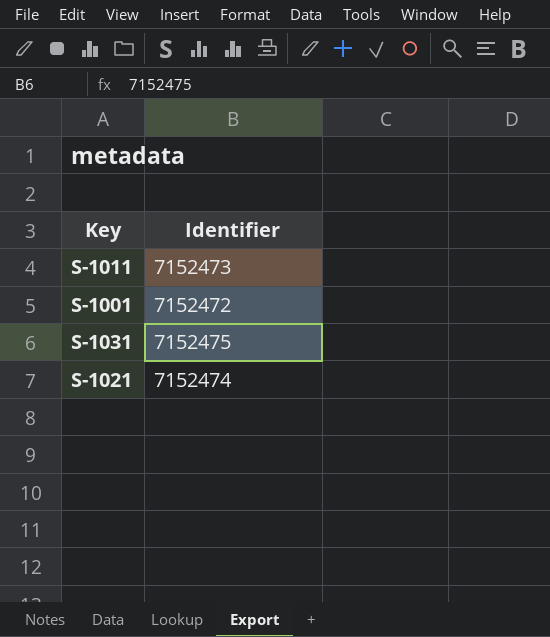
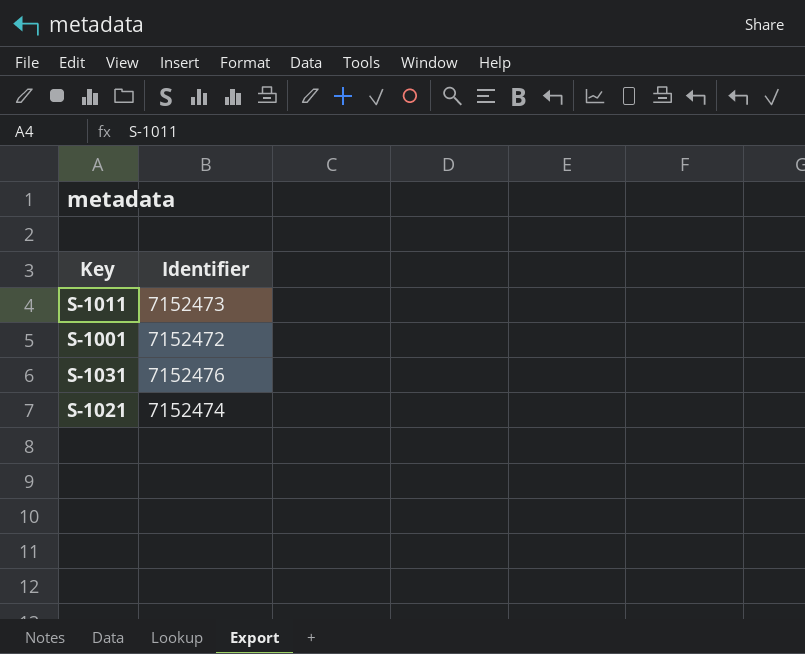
S-1031 | Identifier: 7152475 -> 7152476

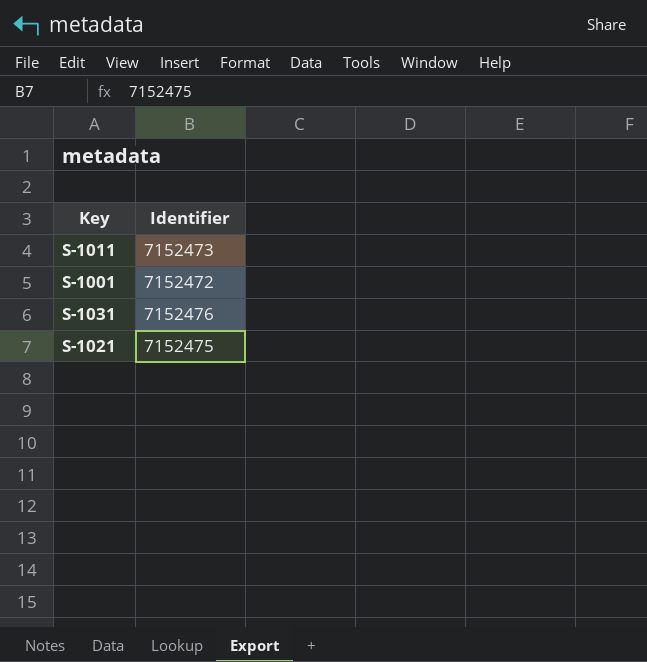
S-1021 | Identifier: 7152474 -> 7152475

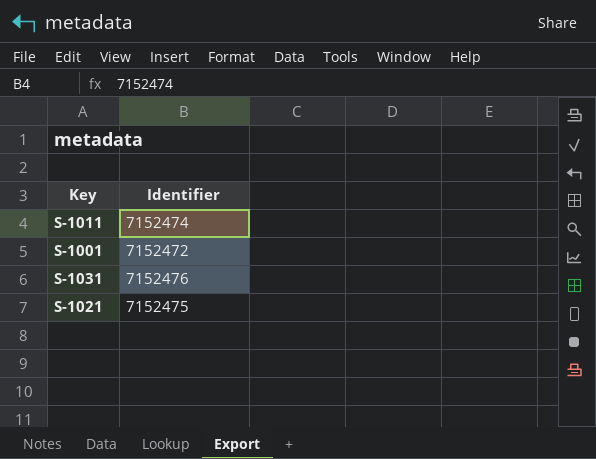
S-1011 | Identifier: 7152473 -> 7152474

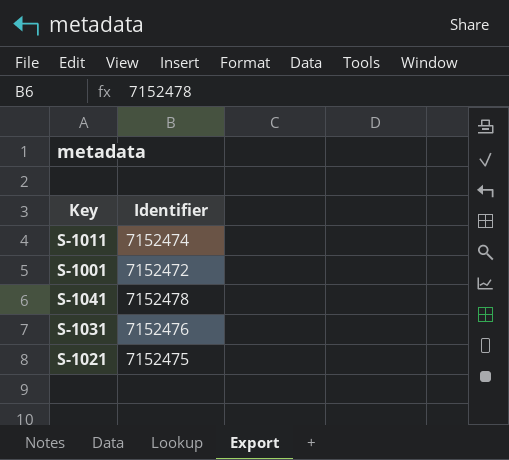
row S-1041: none -> 7152478

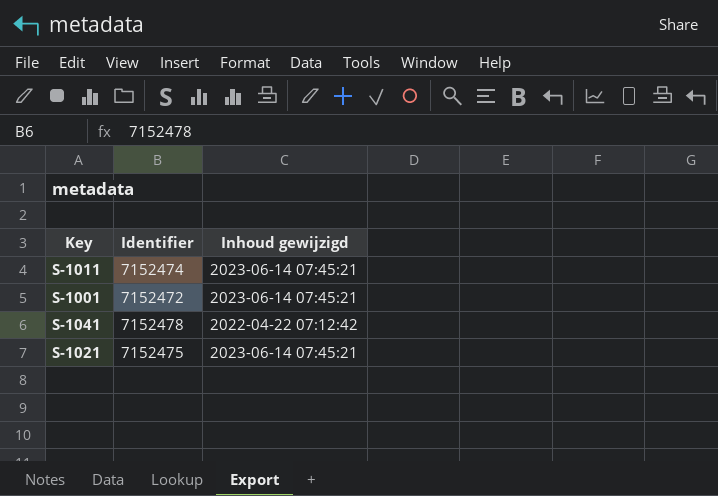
column Inhoud gewijzigd | position: none -> 3
row S-1031: 7152476 -> none

